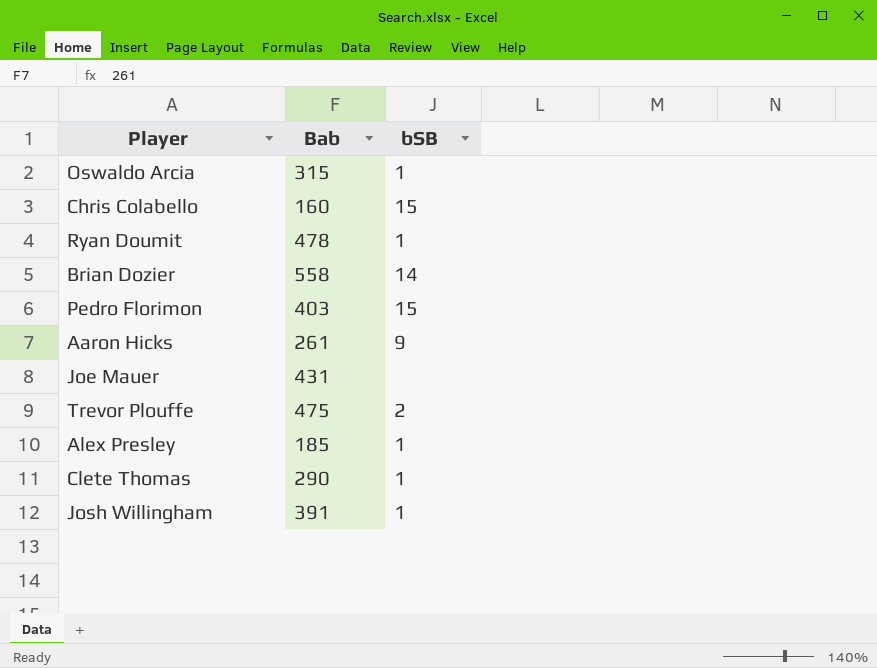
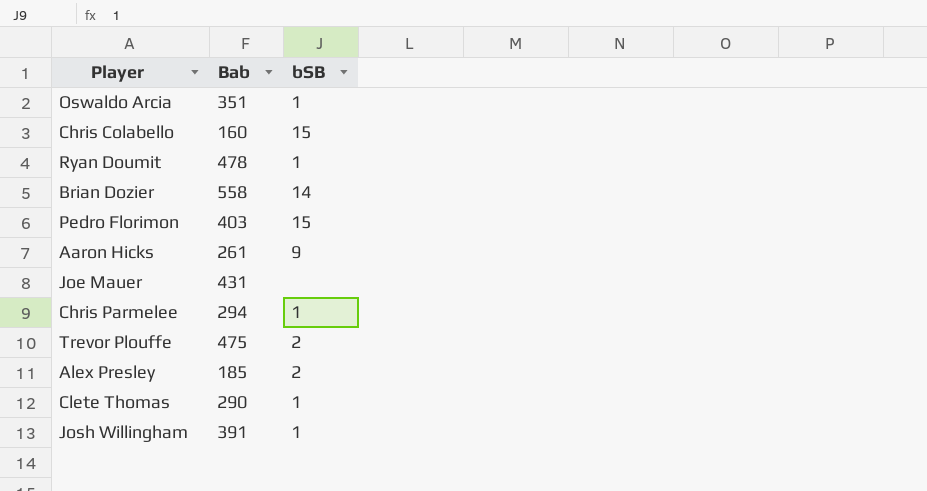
Oswaldo Arcia | Bab: 315 -> 351
row Chris Parmelee: none -> 294 | 1
Alex Presley | bSB: 1 -> 2

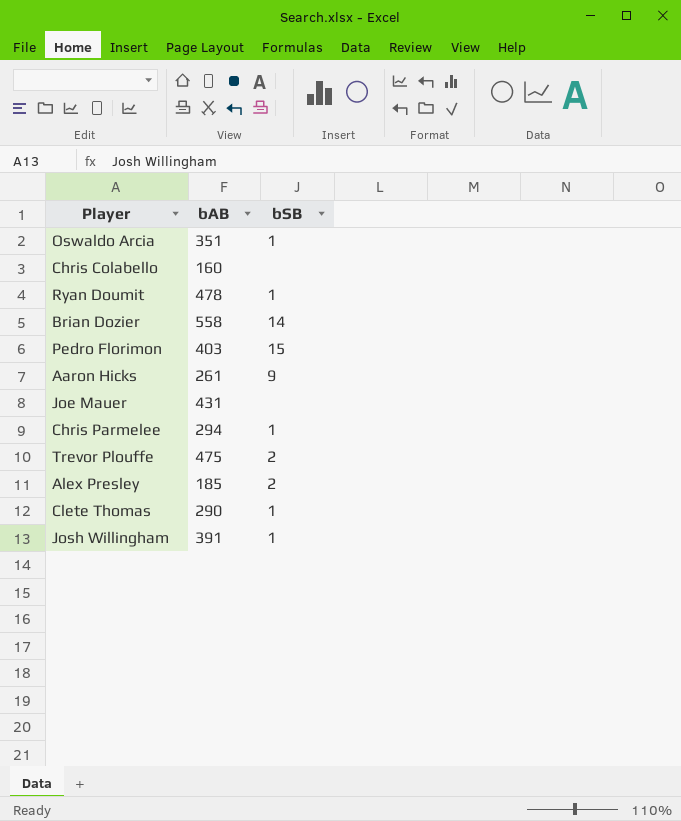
column name: Bab -> bAB
Chris Colabello | bSB: 15 -> none

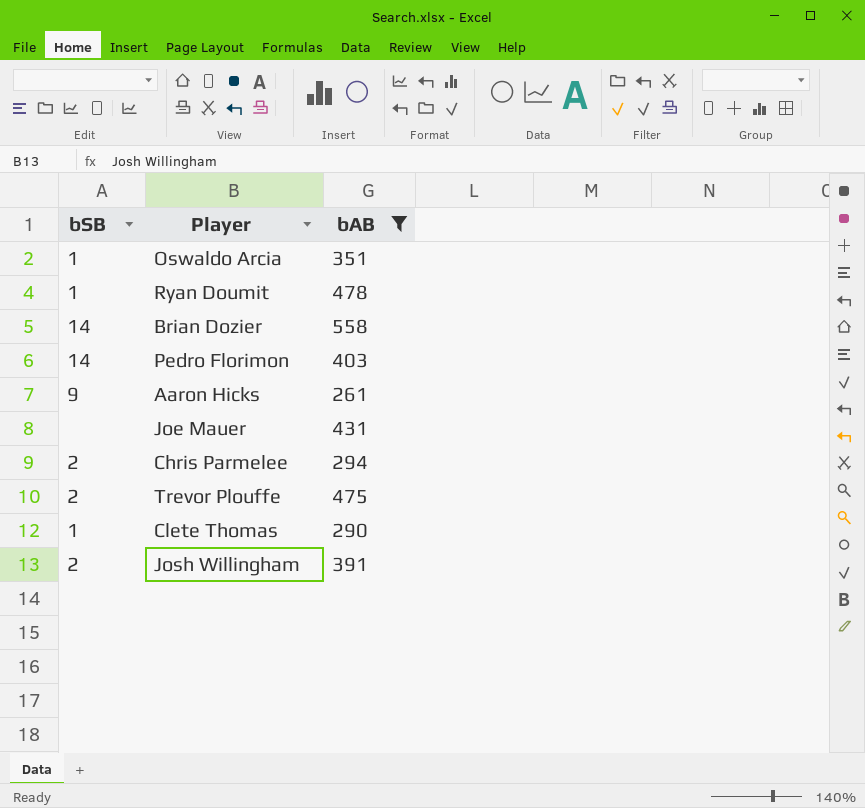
filter: none -> bAB >= 261
column bSB | position: 3 -> 1
Pedro Florimon | bSB: 15 -> 14
Chris Parmelee | bSB: 1 -> 2
Josh Willingham | bSB: 1 -> 2

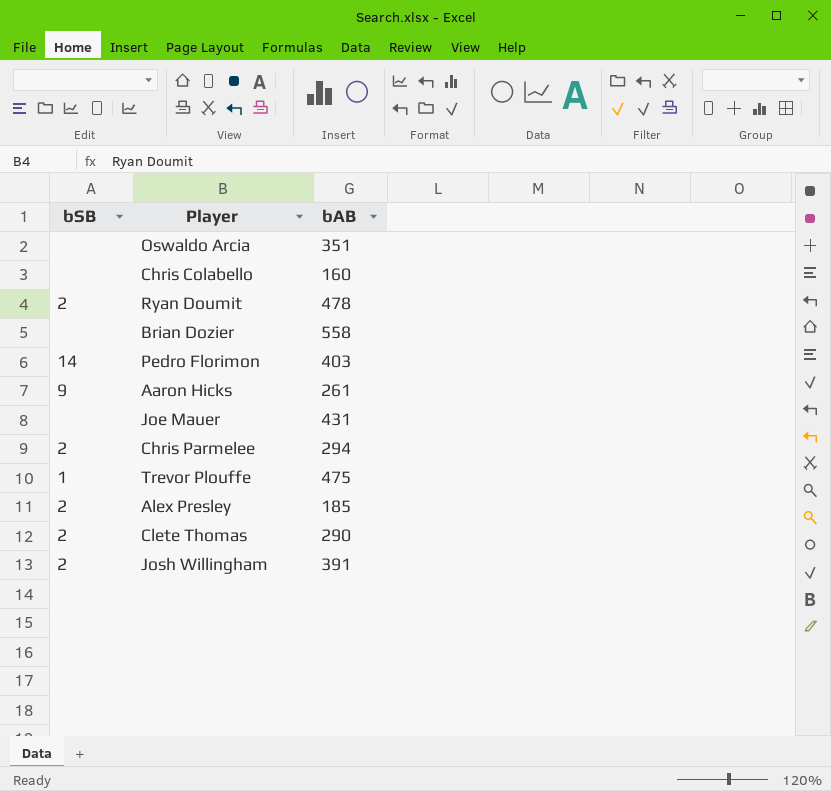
filter: bAB >= 261 -> none
Oswaldo Arcia | bSB: 1 -> none
Ryan Doumit | bSB: 1 -> 2
Brian Dozier | bSB: 14 -> none
Trevor Plouffe | bSB: 2 -> 1
Clete Thomas | bSB: 1 -> 2

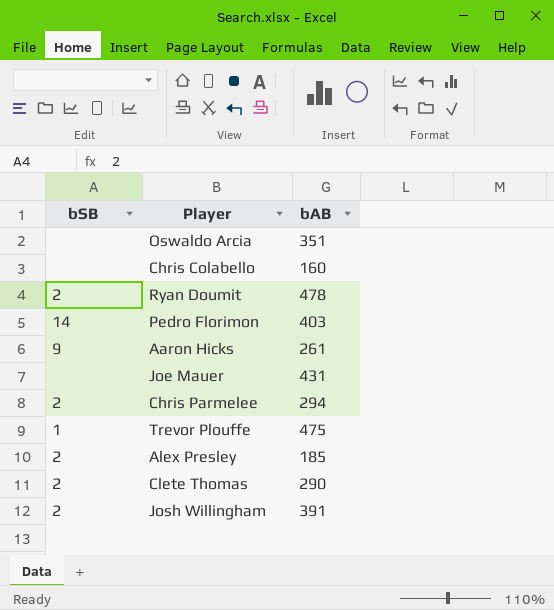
row Brian Dozier: none | 558 -> none

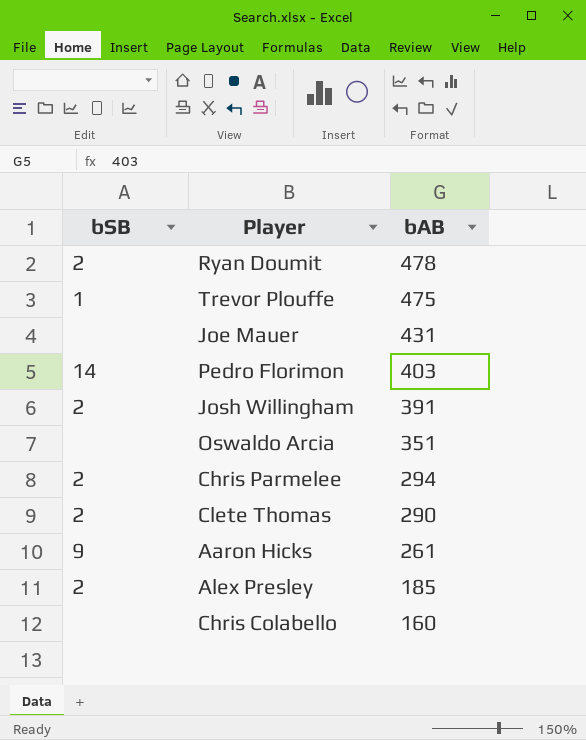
row order: none -> bAB descending

